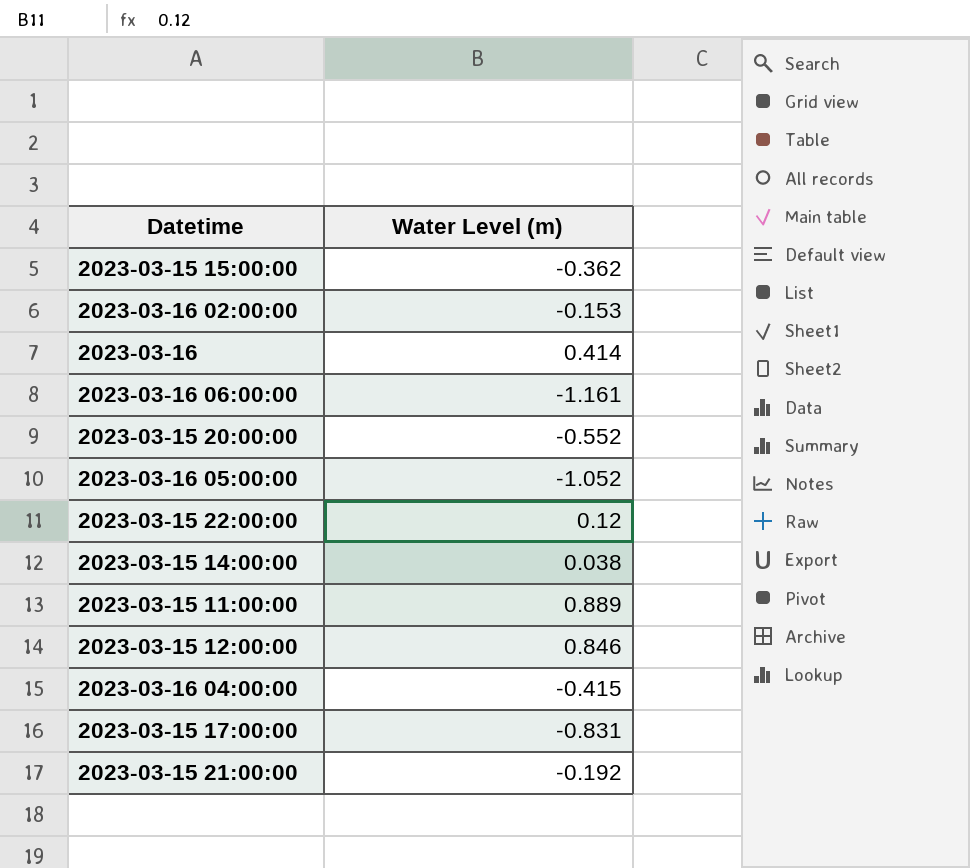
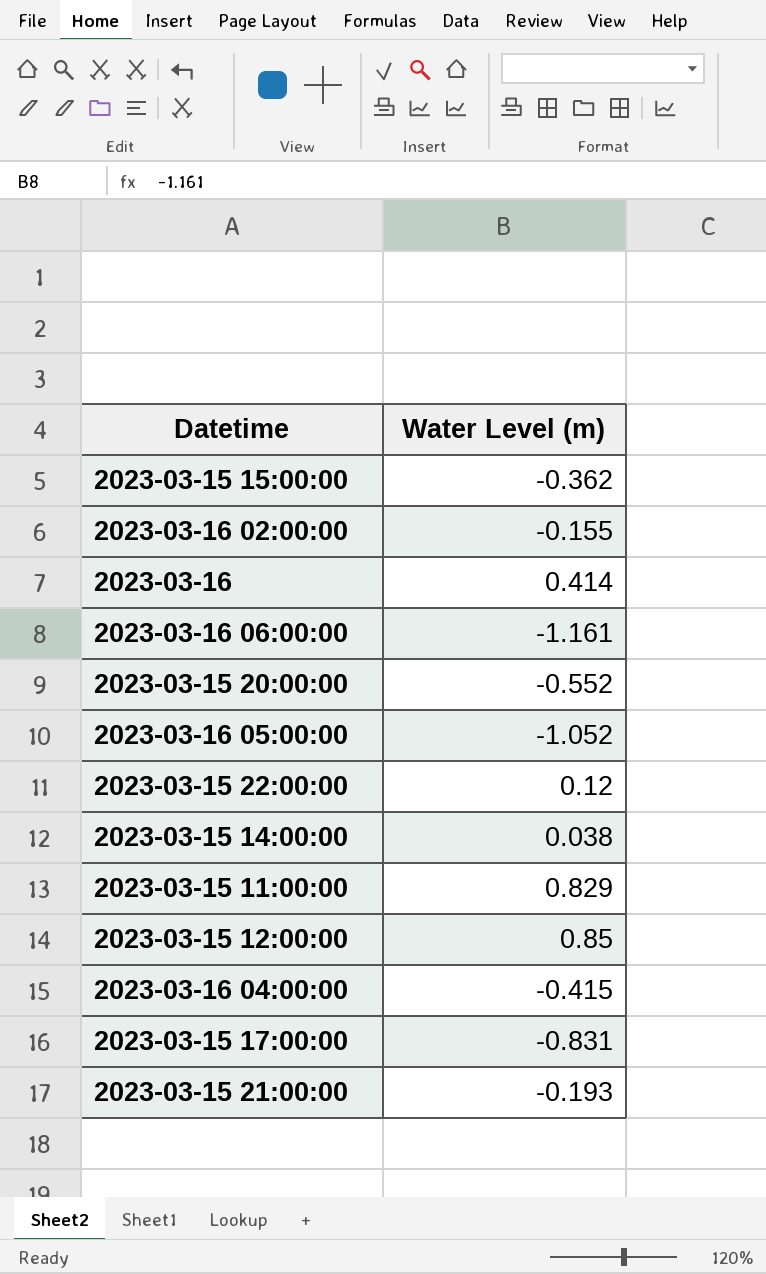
2023-03-16 02:00:00 | Water Level (m): -0.153 -> -0.155
2023-03-15 11:00:00 | Water Level (m): 0.889 -> 0.829
2023-03-15 12:00:00 | Water Level (m): 0.846 -> 0.85
2023-03-15 21:00:00 | Water Level (m): -0.192 -> -0.193

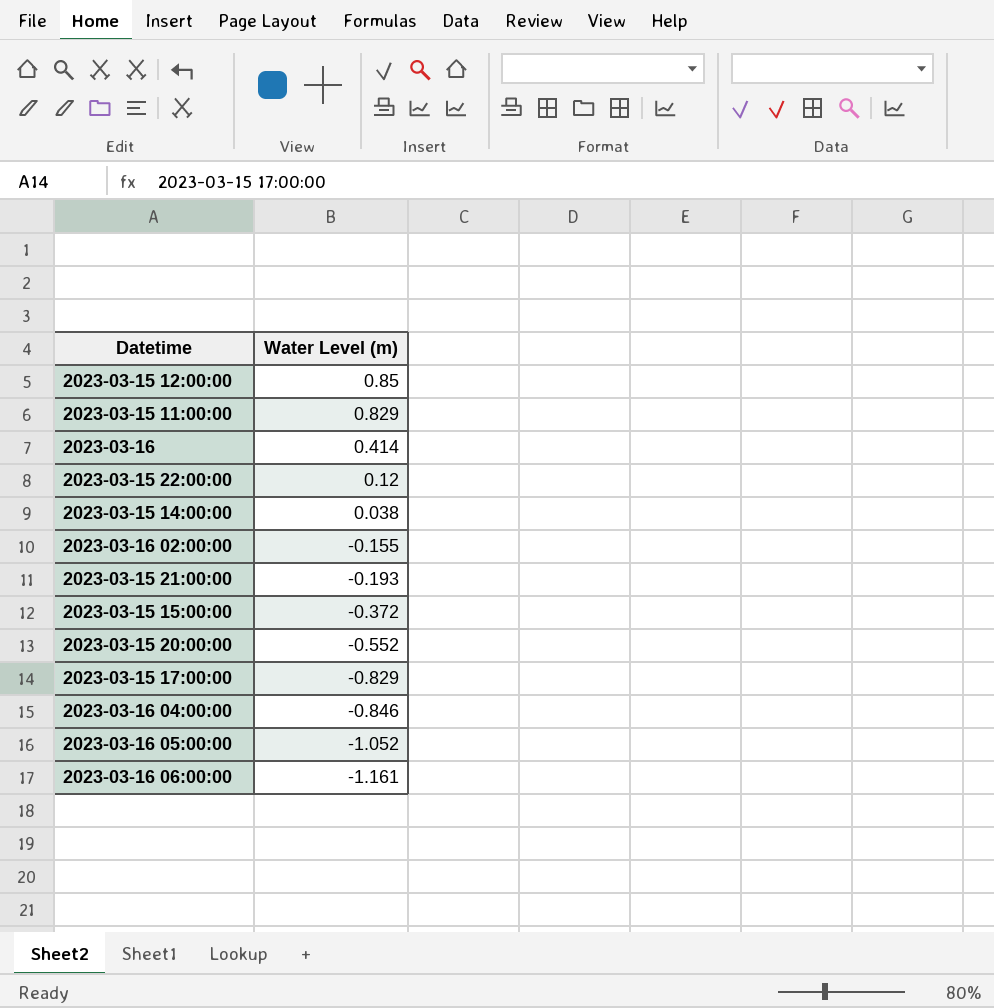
row order: none -> Water Level (m) descending
2023-03-15 15:00:00 | Water Level (m): -0.362 -> -0.372
2023-03-15 17:00:00 | Water Level (m): -0.831 -> -0.829
2023-03-16 04:00:00 | Water Level (m): -0.415 -> -0.846

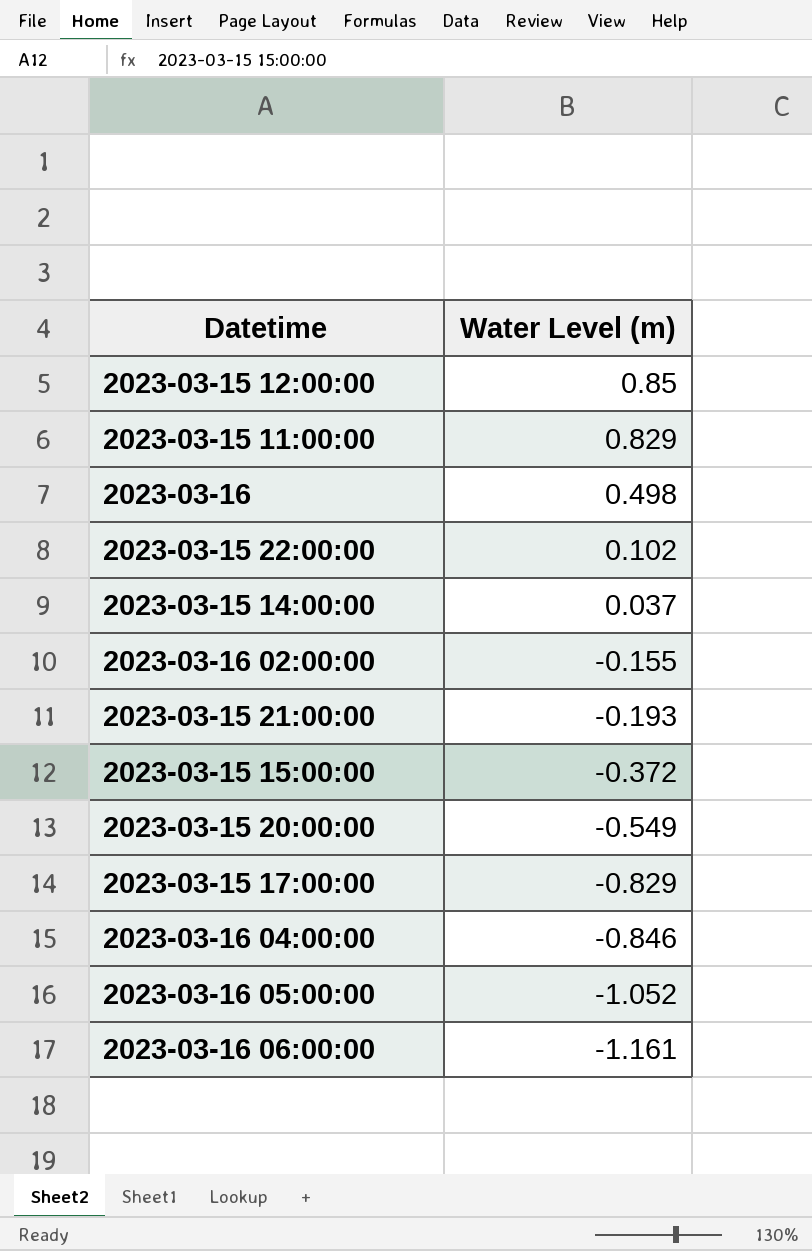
2023-03-16 | Water Level (m): 0.414 -> 0.498
2023-03-15 22:00:00 | Water Level (m): 0.12 -> 0.102
2023-03-15 14:00:00 | Water Level (m): 0.038 -> 0.037
2023-03-15 20:00:00 | Water Level (m): -0.552 -> -0.549

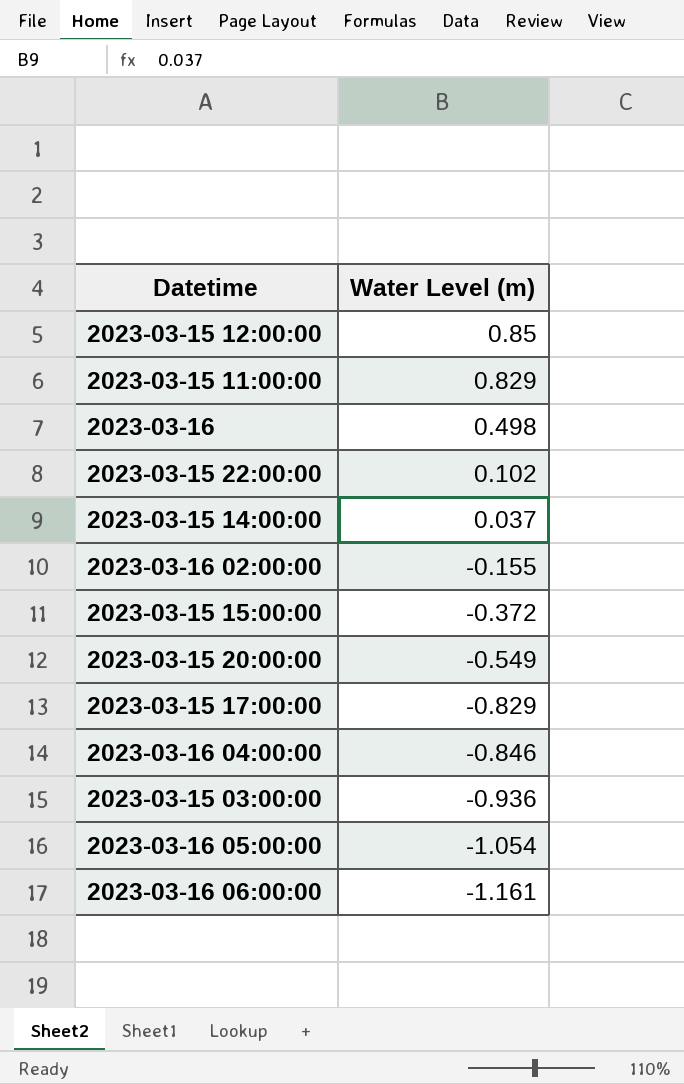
row 2023-03-15 21:00:00: -0.193 -> none
row 2023-03-15 03:00:00: none -> -0.936
2023-03-16 05:00:00 | Water Level (m): -1.052 -> -1.054

